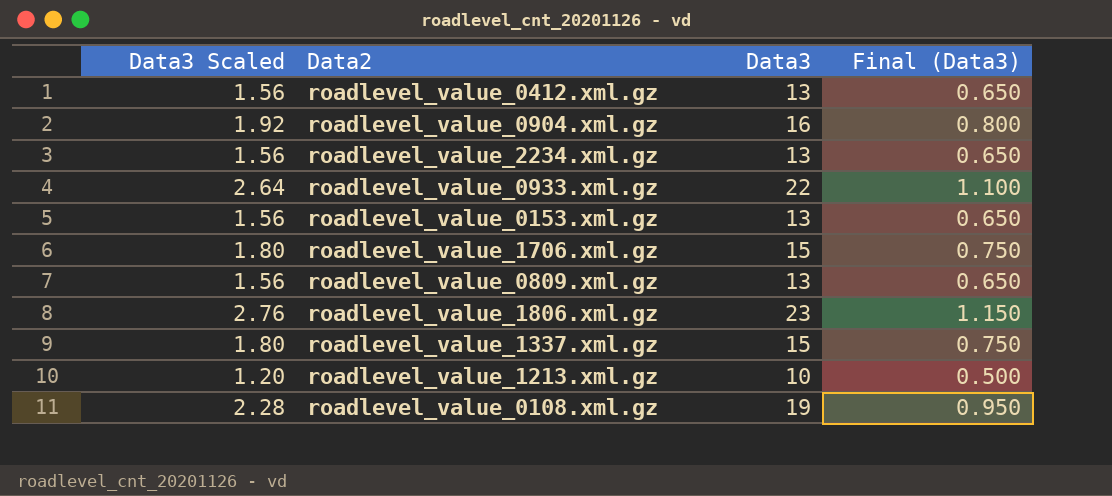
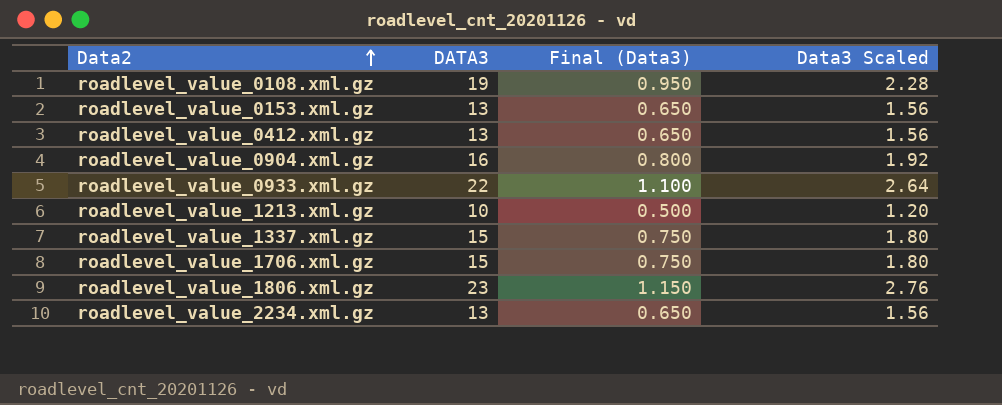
row order: none -> Data2 ascending
column name: Data3 -> DATA3
column Data3 Scaled | position: 1 -> 4
row roadlevel_value_0809.xml.gz: 1.56 | 13 | 0.650 -> none

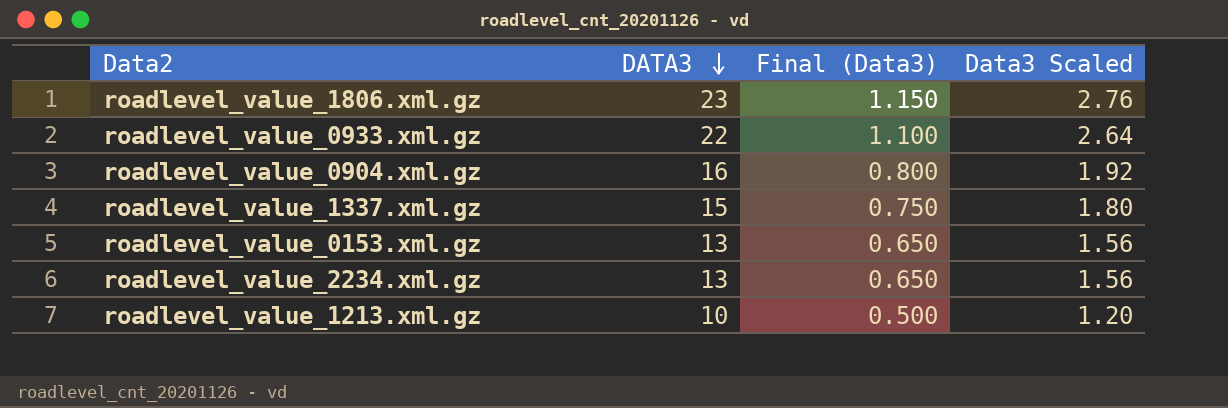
row order: Data2 ascending -> DATA3 descending
row roadlevel_value_0108.xml.gz: 19 | 0.950 | 2.28 -> none
row roadlevel_value_0412.xml.gz: 13 | 0.650 | 1.56 -> none
row roadlevel_value_1706.xml.gz: 15 | 0.750 | 1.80 -> none

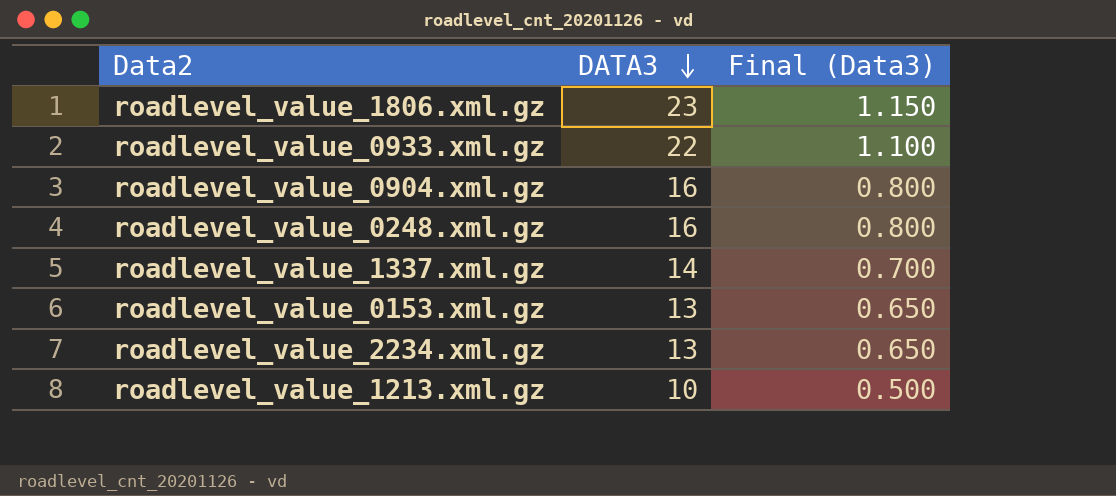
column Data3 Scaled | formula: [DATA3] * 0.12 -> none
row roadlevel_value_0248.xml.gz: none -> 16 | 0.800
roadlevel_value_1337.xml.gz | DATA3: 15 -> 14
roadlevel_value_1337.xml.gz | Final (Data3): 0.750 -> 0.700

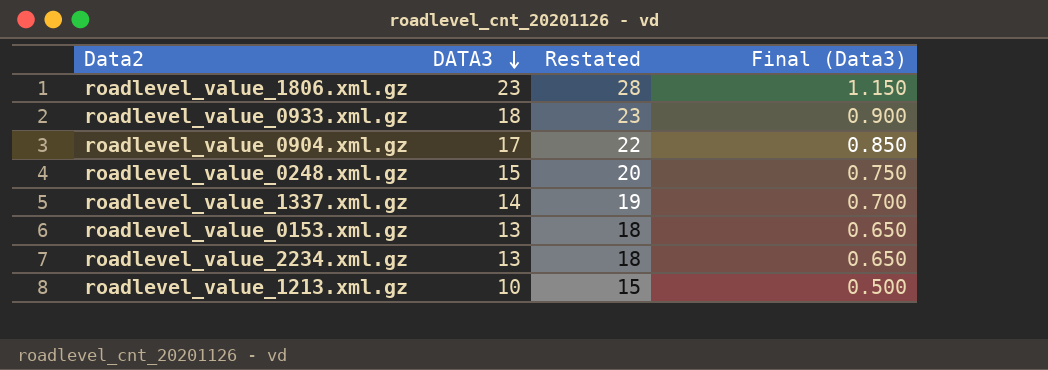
column Restated | formula: none -> [DATA3] + 5
roadlevel_value_0933.xml.gz | DATA3: 22 -> 18
roadlevel_value_0933.xml.gz | Final (Data3): 1.100 -> 0.900
roadlevel_value_0904.xml.gz | DATA3: 16 -> 17
roadlevel_value_0904.xml.gz | Final (Data3): 0.800 -> 0.850
roadlevel_value_0248.xml.gz | DATA3: 16 -> 15
roadlevel_value_0248.xml.gz | Final (Data3): 0.800 -> 0.750

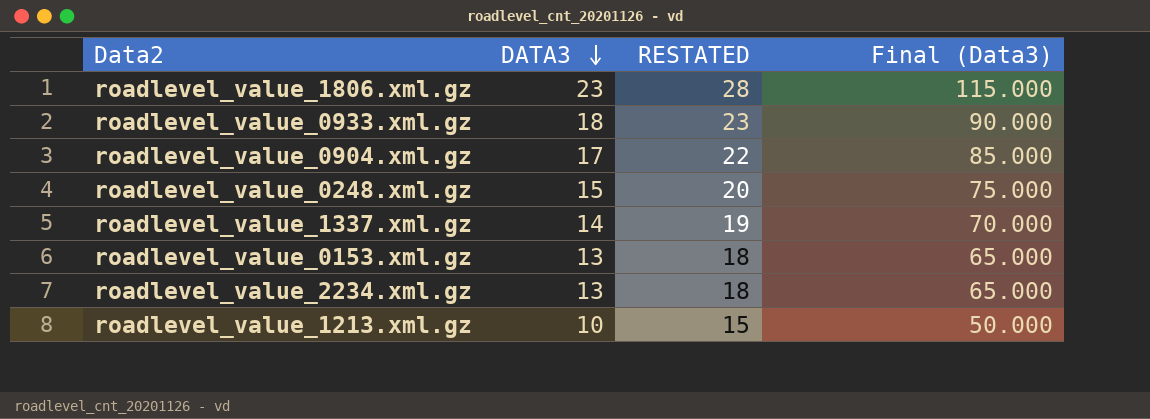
column name: Restated -> RESTATED
column Final (Data3) | formula: [DATA3] * 0.05 -> [DATA3] * 5

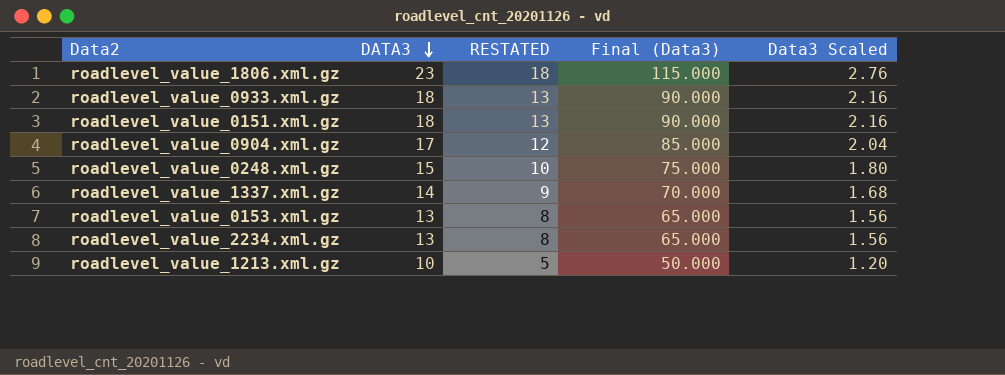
column RESTATED | formula: [DATA3] + 5 -> [DATA3] - 5
column Data3 Scaled | formula: none -> [DATA3] * 0.12
row roadlevel_value_0151.xml.gz: none -> 18 | 13 | 90.000 | 2.16

